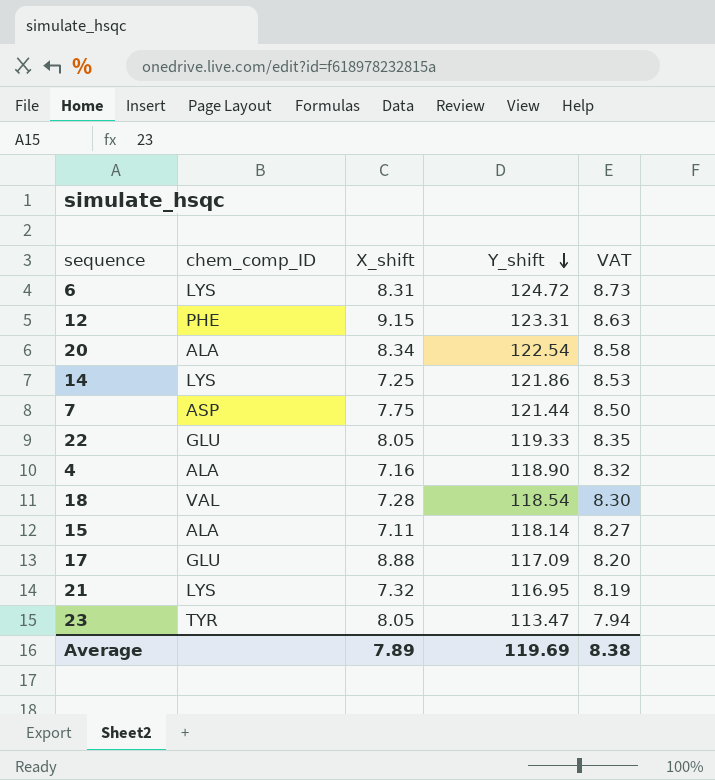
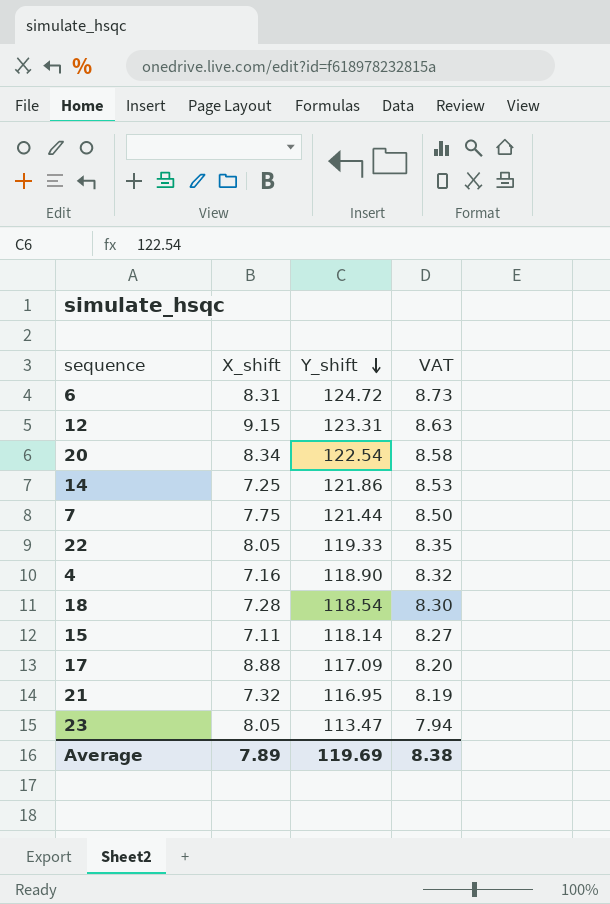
column chem_comp_ID | position: 2 -> none

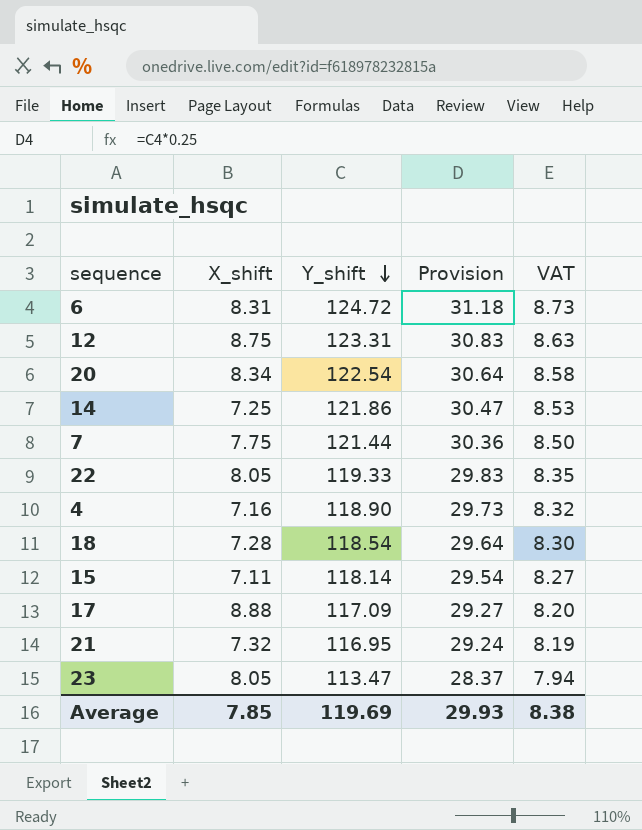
column Provision | formula: none -> [Y_shift] * 0.25
12 | X_shift: 9.15 -> 8.75
Average | X_shift: 7.89 -> 7.85

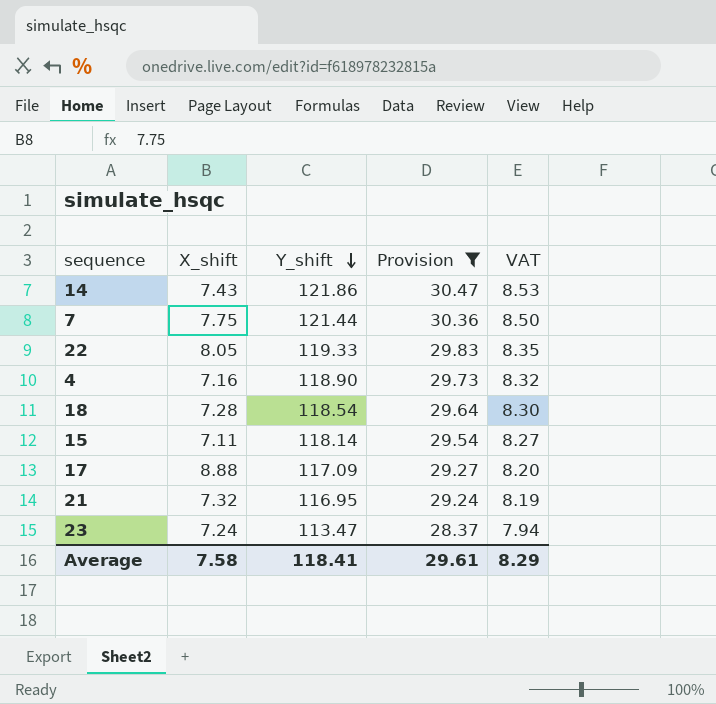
filter: none -> Provision <= 30.47
14 | X_shift: 7.25 -> 7.43
23 | X_shift: 8.05 -> 7.24
Average | X_shift: 7.85 -> 7.58
Average | Y_shift: 119.69 -> 118.41
Average | Provision: 29.93 -> 29.61
Average | VAT: 8.38 -> 8.29

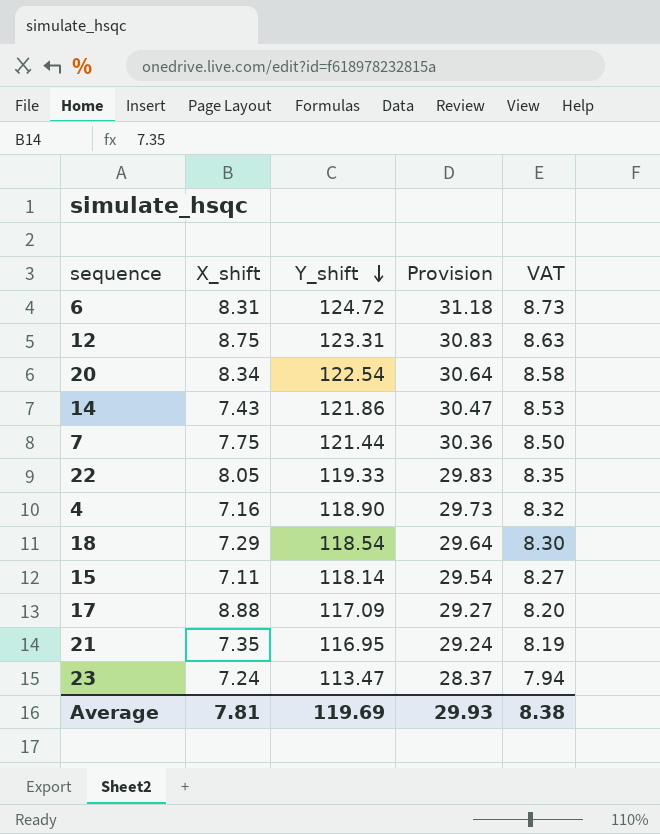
filter: Provision <= 30.47 -> none
18 | X_shift: 7.28 -> 7.29
21 | X_shift: 7.32 -> 7.35
Average | X_shift: 7.58 -> 7.81
Average | Y_shift: 118.41 -> 119.69
Average | Provision: 29.61 -> 29.93
Average | VAT: 8.29 -> 8.38

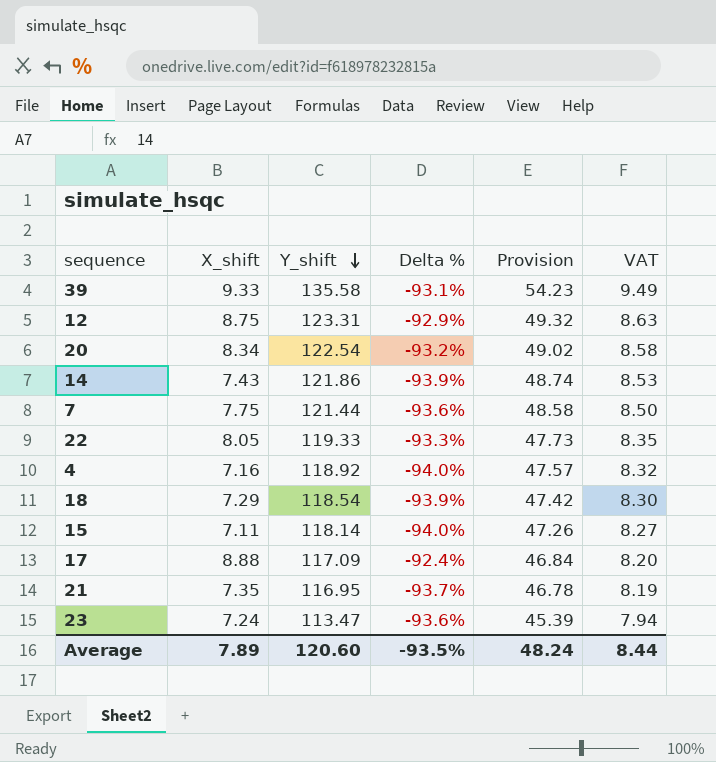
column Delta % | formula: none -> ([X_shift] - [Y_shift]) / [Y_shift]
column Provision | formula: [Y_shift] * 0.25 -> [Y_shift] * 0.4
row 6: 8.31 | 124.72 | 31.18 | 8.73 -> none
row 39: none -> 9.33 | 135.58 | -93.1% | 54.23 | 9.49
4 | Y_shift: 118.90 -> 118.92
Average | X_shift: 7.81 -> 7.89
Average | Y_shift: 119.69 -> 120.60
Average | Provision: 29.93 -> 48.24
Average | VAT: 8.38 -> 8.44

